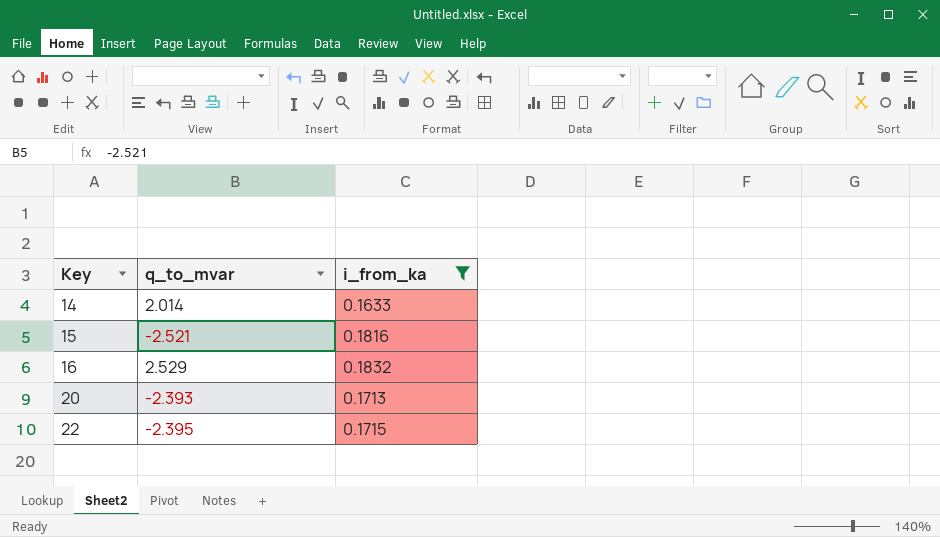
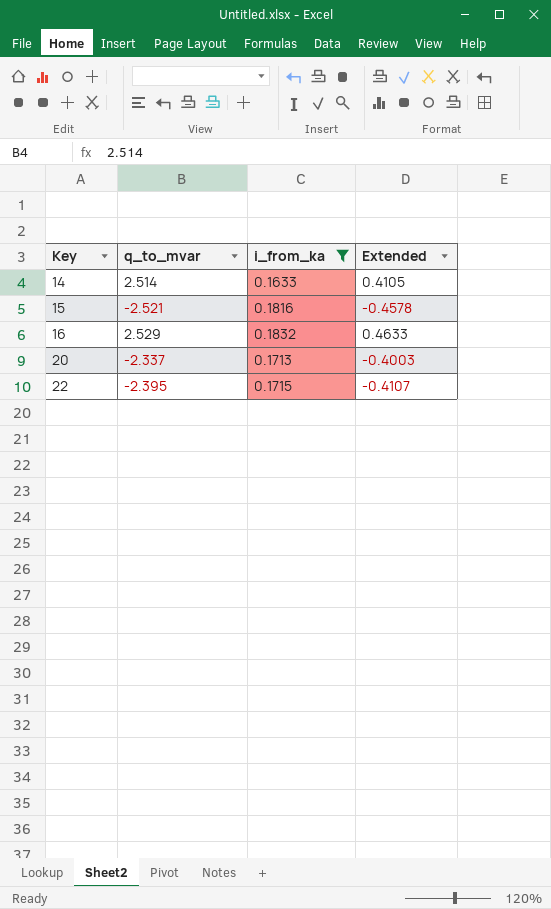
column Extended | formula: none -> [q_to_mvar] * [i_from_ka]
14 | q_to_mvar: 2.014 -> 2.514
20 | q_to_mvar: -2.393 -> -2.337

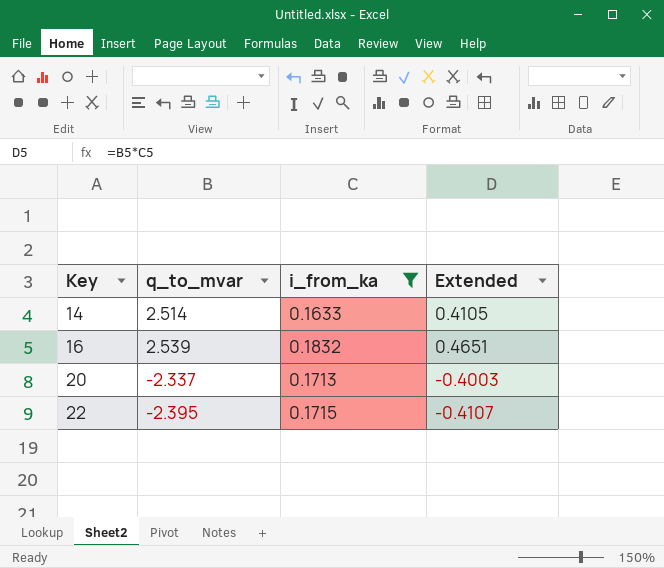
row 15: -2.521 | 0.1816 | -0.4578 -> none
16 | q_to_mvar: 2.529 -> 2.539
16 | Extended: 0.4633 -> 0.4651

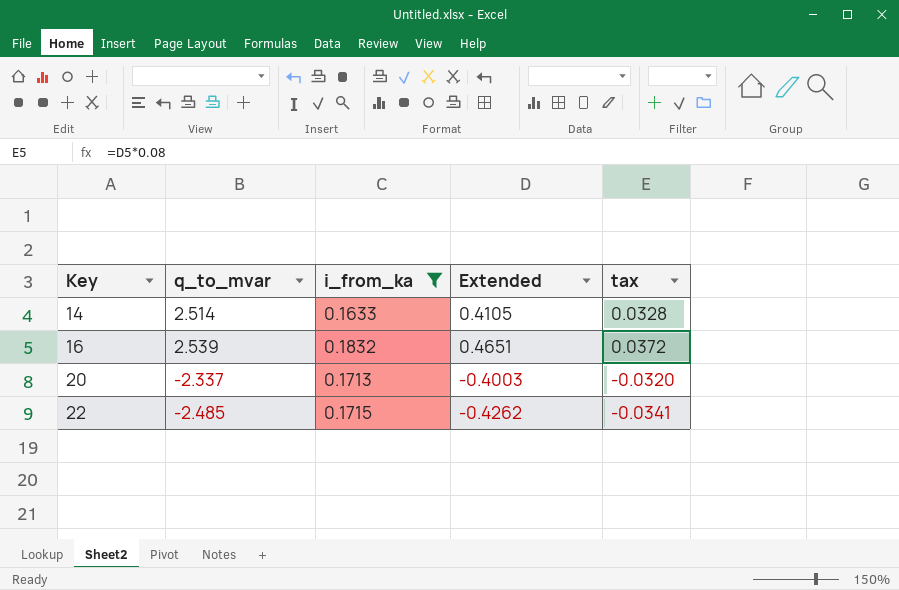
column tax | formula: none -> [Extended] * 0.08
22 | q_to_mvar: -2.395 -> -2.485
22 | Extended: -0.4107 -> -0.4262

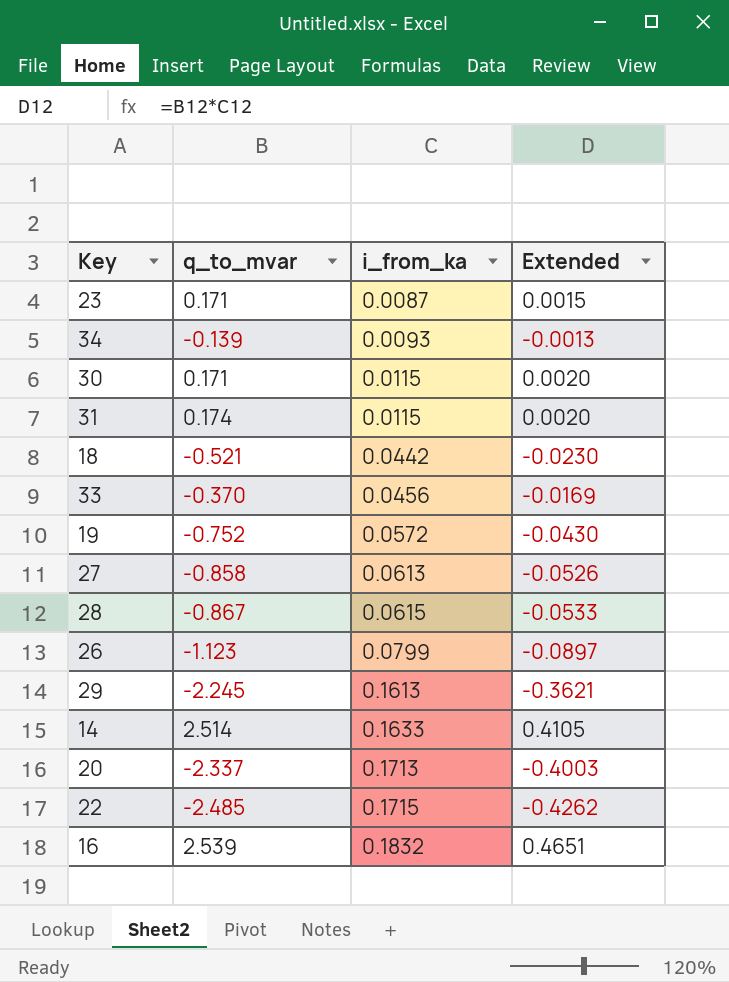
filter: i_from_ka >= 0.1633 -> none
row order: Key ascending -> i_from_ka ascending
column tax | formula: [Extended] * 0.08 -> none

